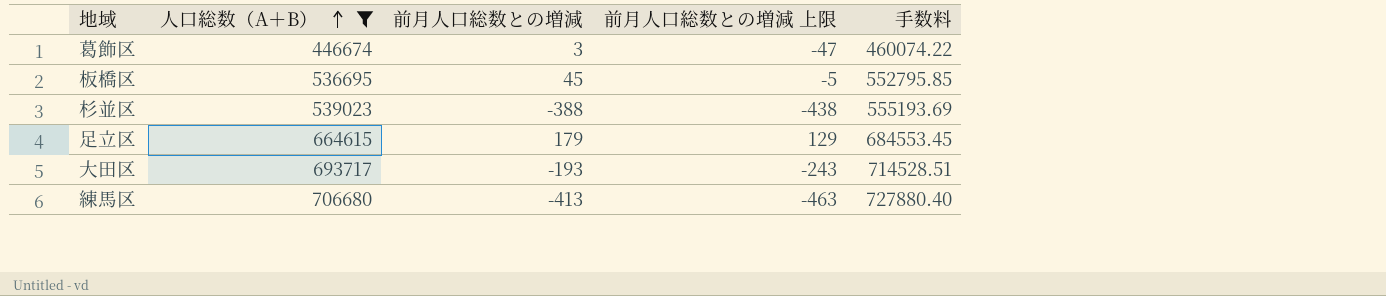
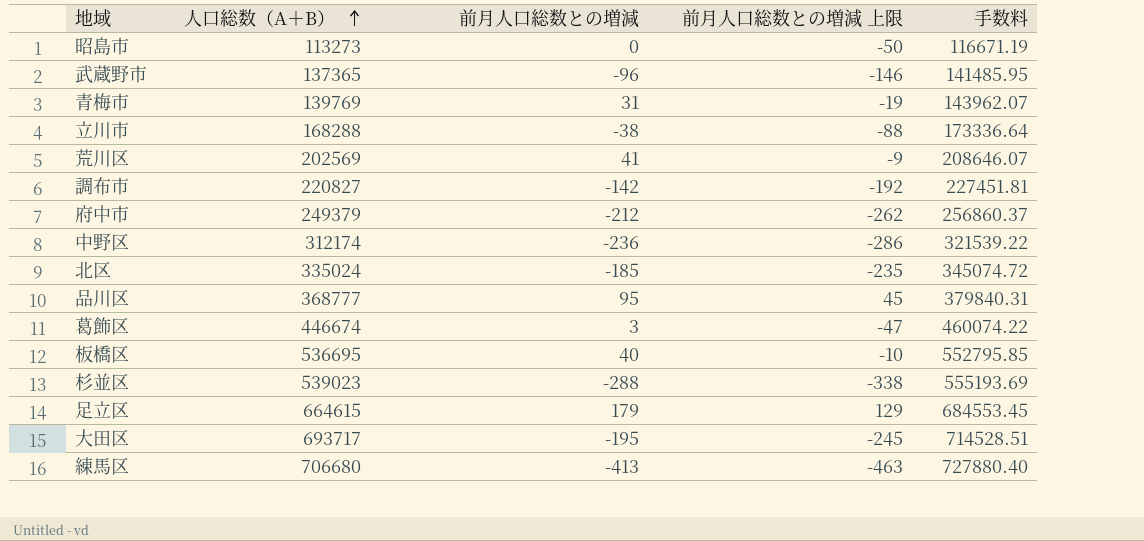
filter: 人口総数（A＋B） >= 446674 -> none
板橋区 | 前月人口総数との増減: 45 -> 40
板橋区 | 前月人口総数との増減 上限: -5 -> -10
杉並区 | 前月人口総数との増減: -388 -> -288
杉並区 | 前月人口総数との増減 上限: -438 -> -338
大田区 | 前月人口総数との増減: -193 -> -195
大田区 | 前月人口総数との増減 上限: -243 -> -245

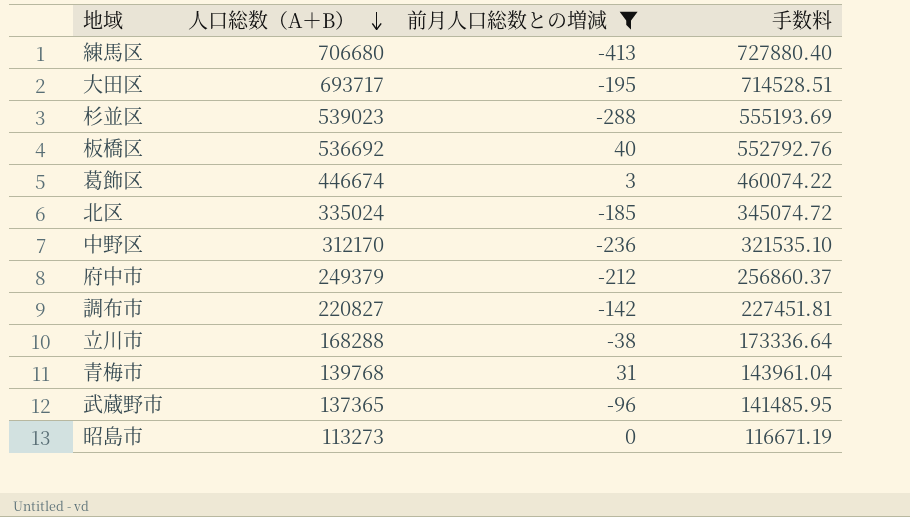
filter: none -> 前月人口総数との増減 <= 40
row order: 人口総数（A＋B） ascending -> 人口総数（A＋B） descending
column 前月人口総数との増減 上限 | formula: [前月人口総数との増減] - 50 -> none
板橋区 | 人口総数（A＋B）: 536695 -> 536692
板橋区 | 手数料: 552795.85 -> 552792.76
中野区 | 人口総数（A＋B）: 312174 -> 312170
中野区 | 手数料: 321539.22 -> 321535.10
青梅市 | 人口総数（A＋B）: 139769 -> 139768
青梅市 | 手数料: 143962.07 -> 143961.04

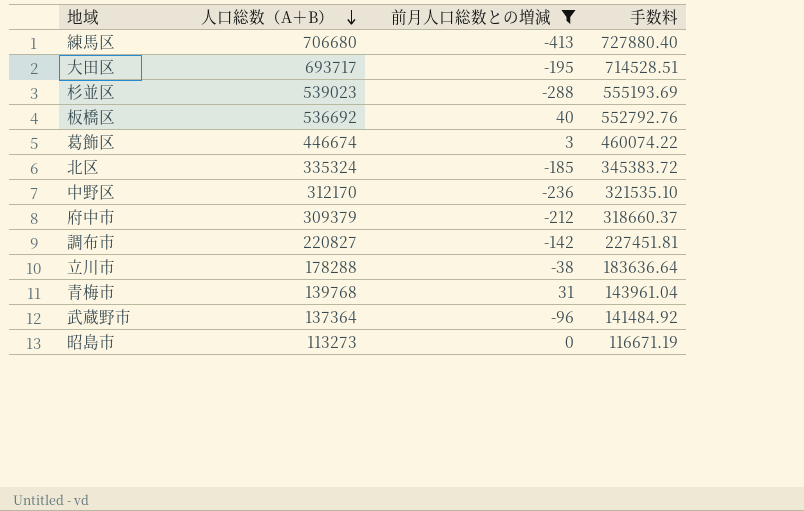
北区 | 人口総数（A＋B）: 335024 -> 335324
北区 | 手数料: 345074.72 -> 345383.72
府中市 | 人口総数（A＋B）: 249379 -> 309379
府中市 | 手数料: 256860.37 -> 318660.37
立川市 | 人口総数（A＋B）: 168288 -> 178288
立川市 | 手数料: 173336.64 -> 183636.64
武蔵野市 | 人口総数（A＋B）: 137365 -> 137364
武蔵野市 | 手数料: 141485.95 -> 141484.92

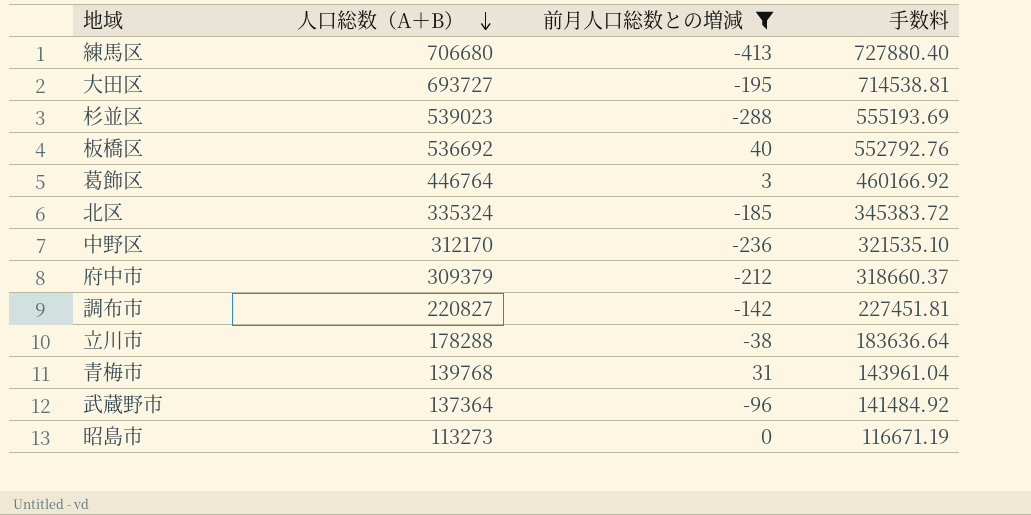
大田区 | 人口総数（A＋B）: 693717 -> 693727
大田区 | 手数料: 714528.51 -> 714538.81
葛飾区 | 人口総数（A＋B）: 446674 -> 446764
葛飾区 | 手数料: 460074.22 -> 460166.92

